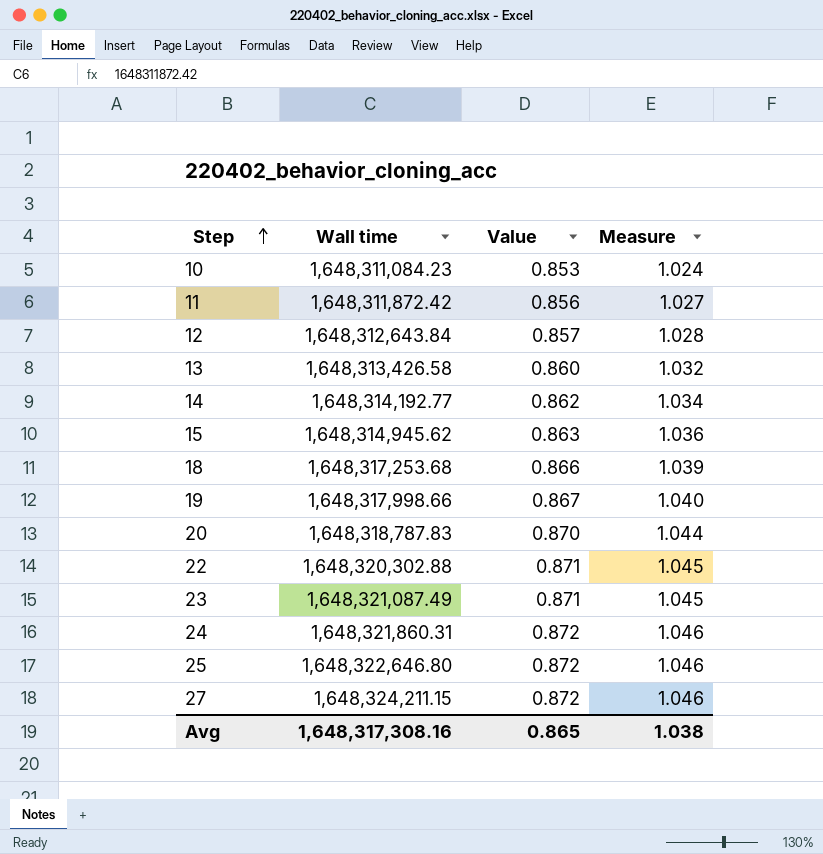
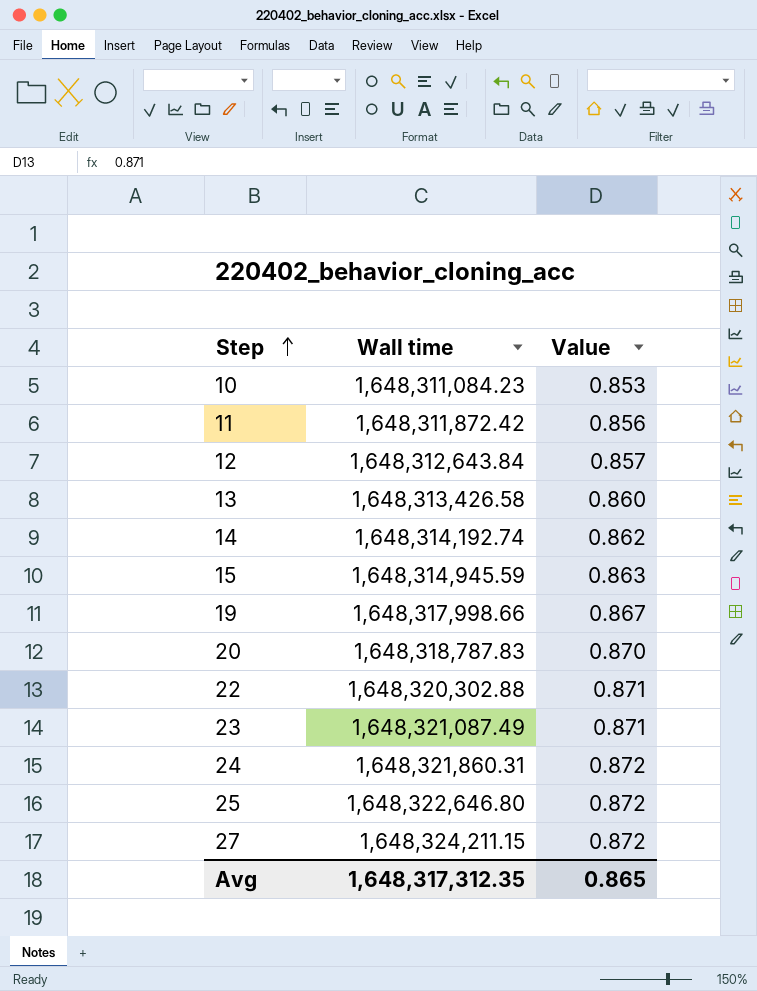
column Measure | formula: [Value] * 1.2 -> none
row 18: 1,648,317,253.68 | 0.866 | 1.039 -> none
14 | Wall time: 1,648,314,192.77 -> 1,648,314,192.74
15 | Wall time: 1,648,314,945.62 -> 1,648,314,945.59
Avg | Wall time: 1,648,317,308.16 -> 1,648,317,312.35

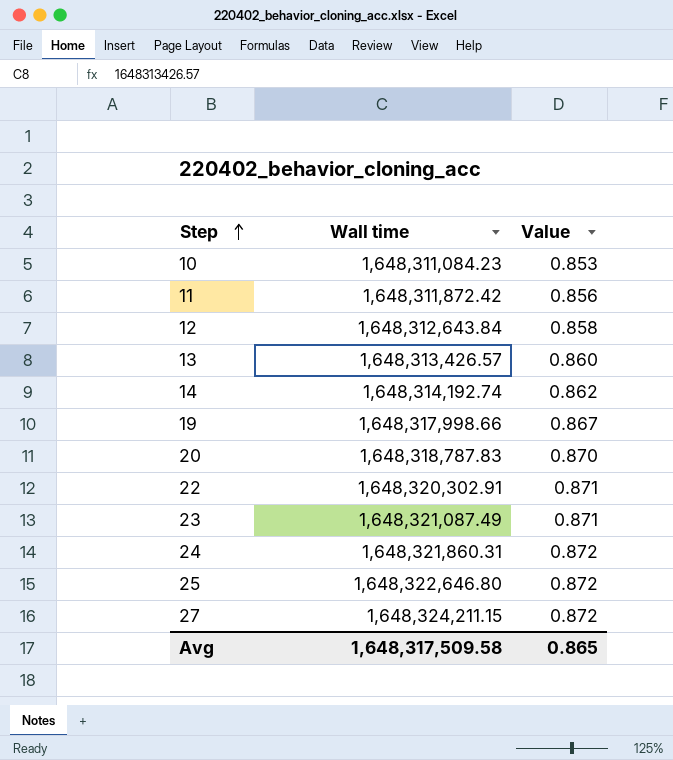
row 15: 1,648,314,945.59 | 0.863 -> none
12 | Value: 0.857 -> 0.858
13 | Wall time: 1,648,313,426.58 -> 1,648,313,426.57
22 | Wall time: 1,648,320,302.88 -> 1,648,320,302.91
Avg | Wall time: 1,648,317,312.35 -> 1,648,317,509.58

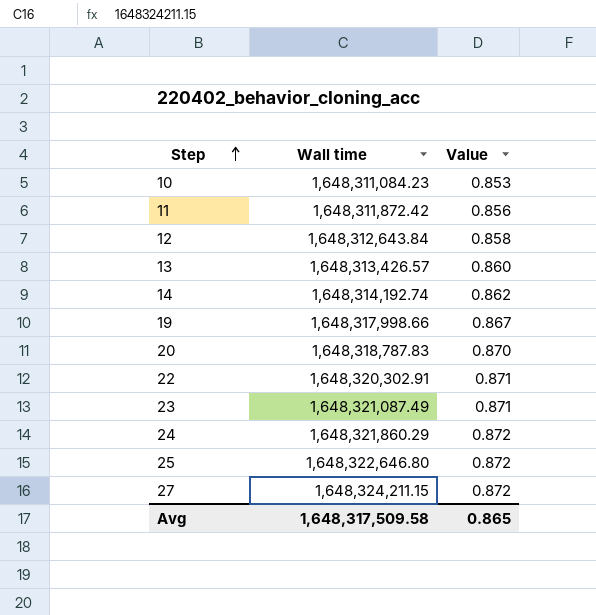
24 | Wall time: 1,648,321,860.31 -> 1,648,321,860.29

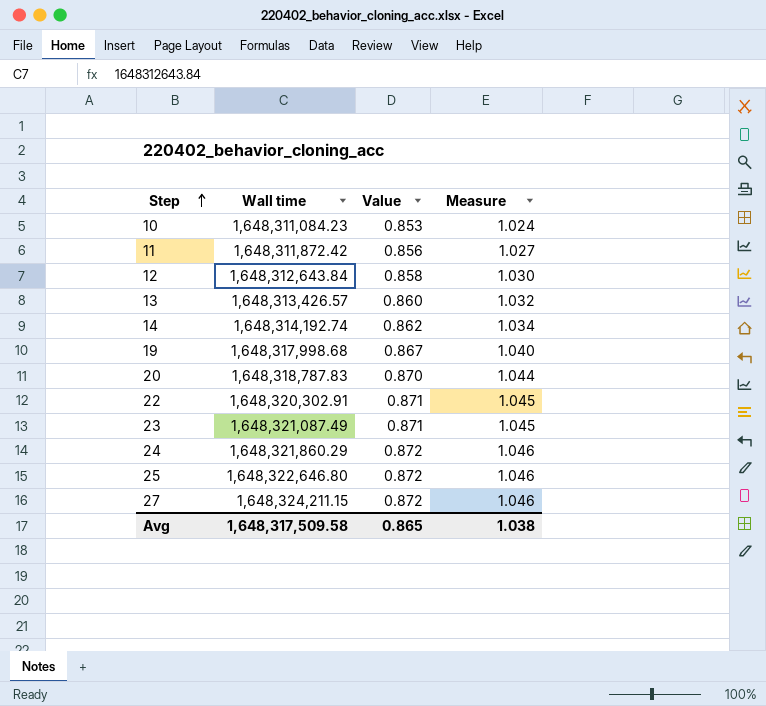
column Measure | formula: none -> [Value] * 1.2
19 | Wall time: 1,648,317,998.66 -> 1,648,317,998.68

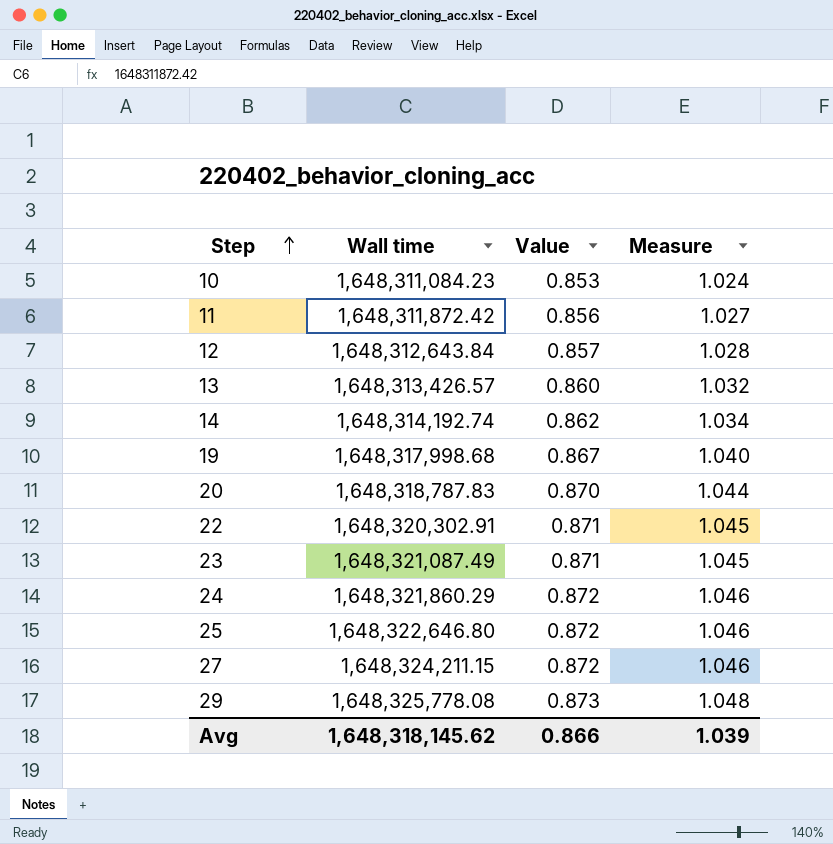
12 | Value: 0.858 -> 0.857
12 | Measure: 1.030 -> 1.028
row 29: none -> 1,648,325,778.08 | 0.873 | 1.048
Avg | Wall time: 1,648,317,509.58 -> 1,648,318,145.62
Avg | Value: 0.865 -> 0.866
Avg | Measure: 1.038 -> 1.039

